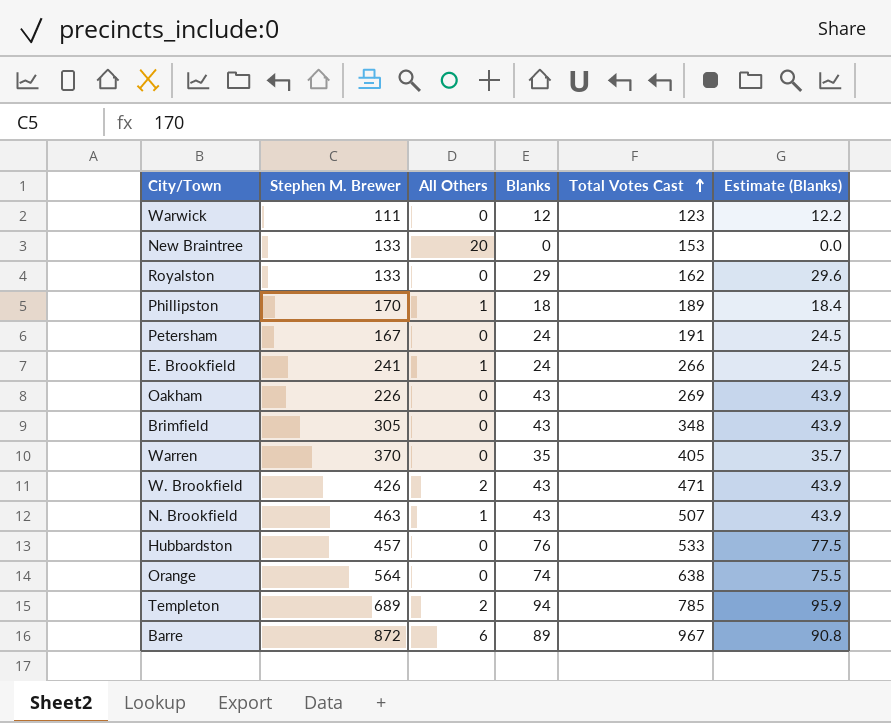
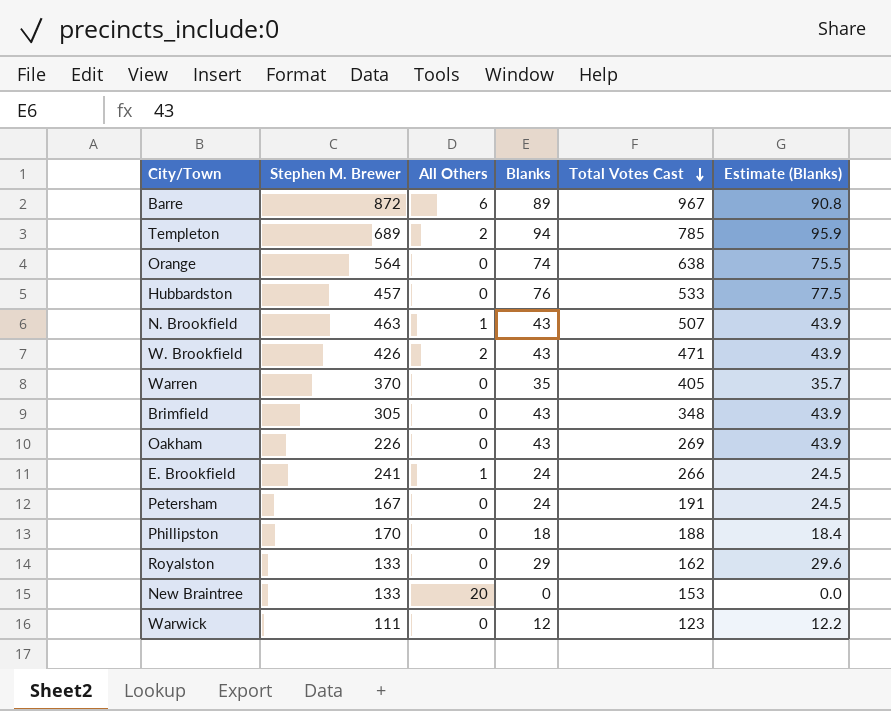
row order: Total Votes Cast ascending -> Total Votes Cast descending
Phillipston | All Others: 1 -> 0
Phillipston | Total Votes Cast: 189 -> 188

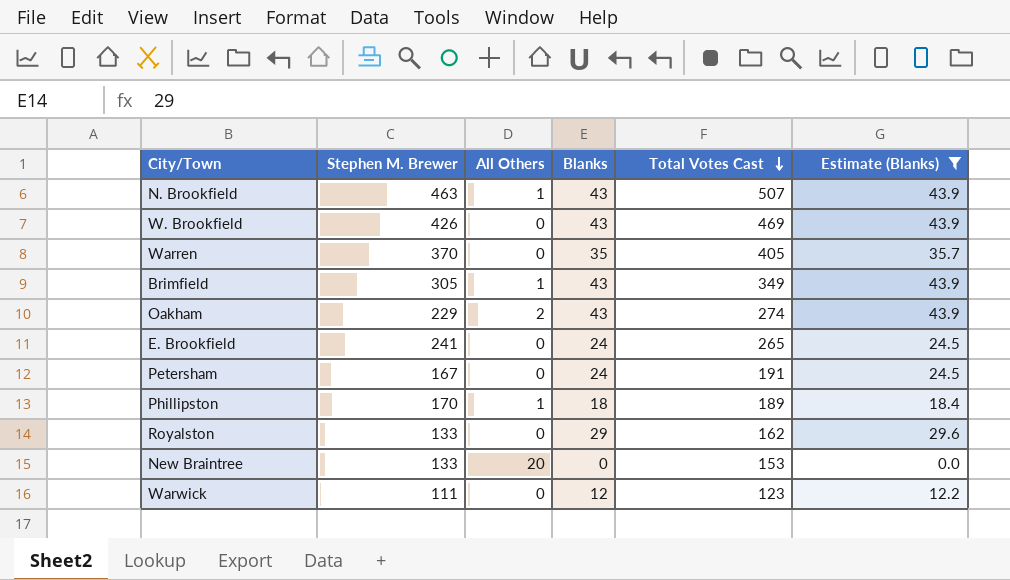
filter: none -> Estimate (Blanks) <= 43.9
W. Brookfield | All Others: 2 -> 0
W. Brookfield | Total Votes Cast: 471 -> 469
Brimfield | All Others: 0 -> 1
Brimfield | Total Votes Cast: 348 -> 349
Oakham | Stephen M. Brewer: 226 -> 229
Oakham | All Others: 0 -> 2
Oakham | Total Votes Cast: 269 -> 274
E. Brookfield | All Others: 1 -> 0
E. Brookfield | Total Votes Cast: 266 -> 265
Phillipston | All Others: 0 -> 1
Phillipston | Total Votes Cast: 188 -> 189

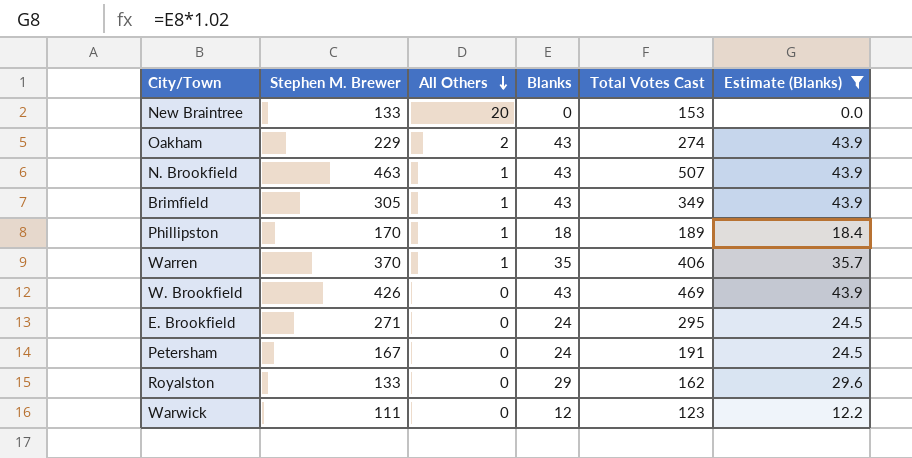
row order: Total Votes Cast descending -> All Others descending
Warren | All Others: 0 -> 1
Warren | Total Votes Cast: 405 -> 406
E. Brookfield | Stephen M. Brewer: 241 -> 271
E. Brookfield | Total Votes Cast: 265 -> 295

